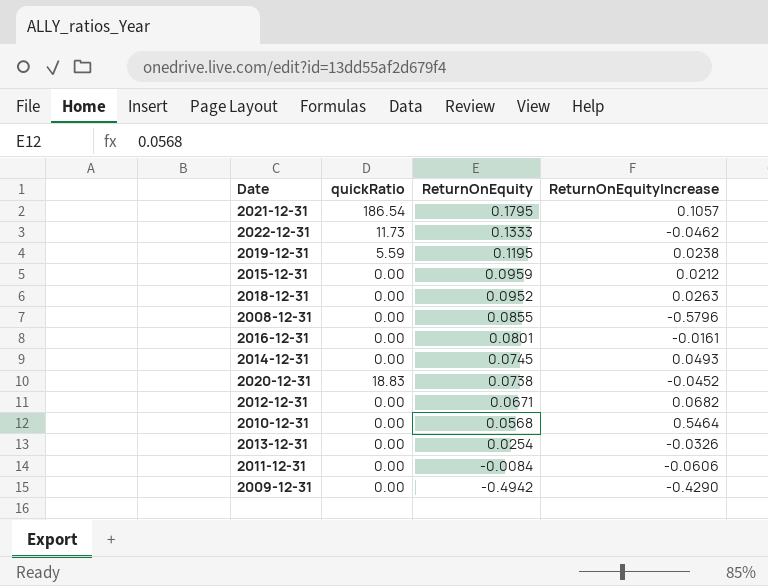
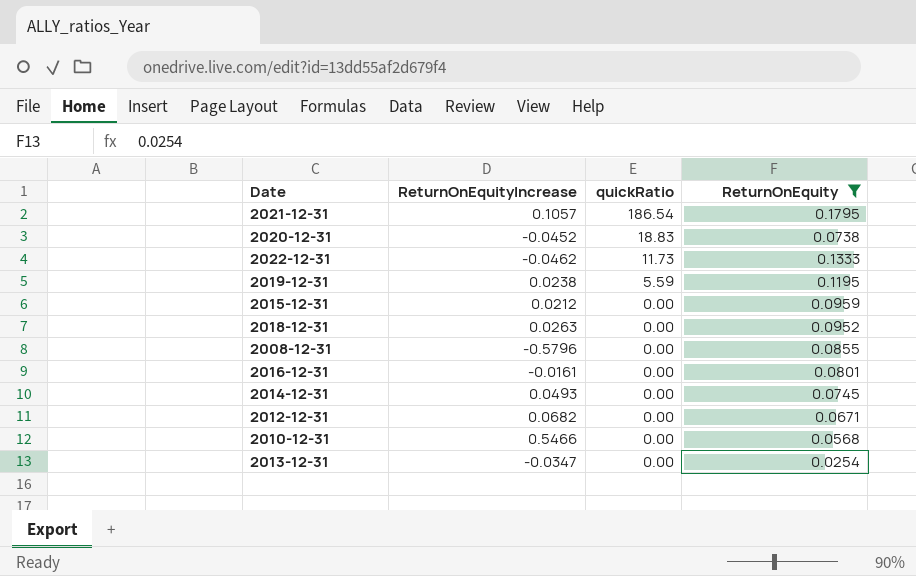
filter: none -> ReturnOnEquity >= 0.0254
row order: ReturnOnEquity descending -> quickRatio descending
column ReturnOnEquityIncrease | position: 4 -> 2
2010-12-31 | ReturnOnEquityIncrease: 0.5464 -> 0.5466
2013-12-31 | ReturnOnEquityIncrease: -0.0326 -> -0.0347

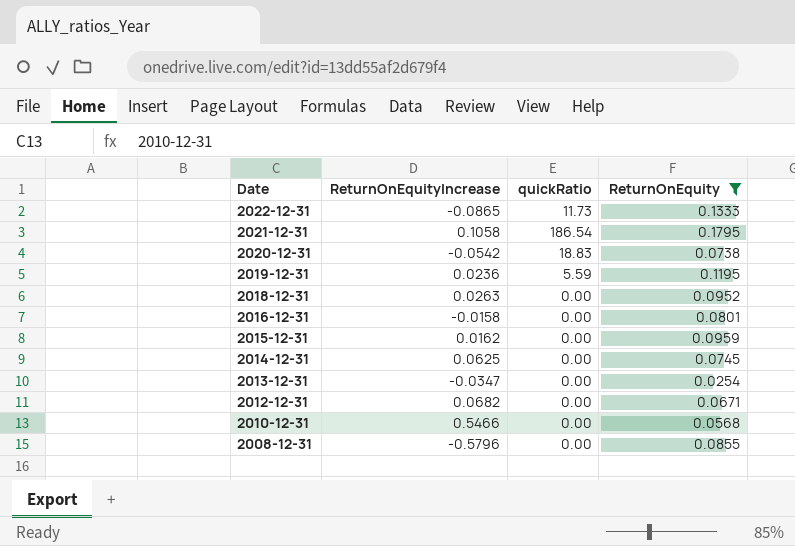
row order: quickRatio descending -> Date descending
2022-12-31 | ReturnOnEquityIncrease: -0.0462 -> -0.0865
2021-12-31 | ReturnOnEquityIncrease: 0.1057 -> 0.1058
2020-12-31 | ReturnOnEquityIncrease: -0.0452 -> -0.0542
2019-12-31 | ReturnOnEquityIncrease: 0.0238 -> 0.0236
2016-12-31 | ReturnOnEquityIncrease: -0.0161 -> -0.0158
2015-12-31 | ReturnOnEquityIncrease: 0.0212 -> 0.0162
2014-12-31 | ReturnOnEquityIncrease: 0.0493 -> 0.0625

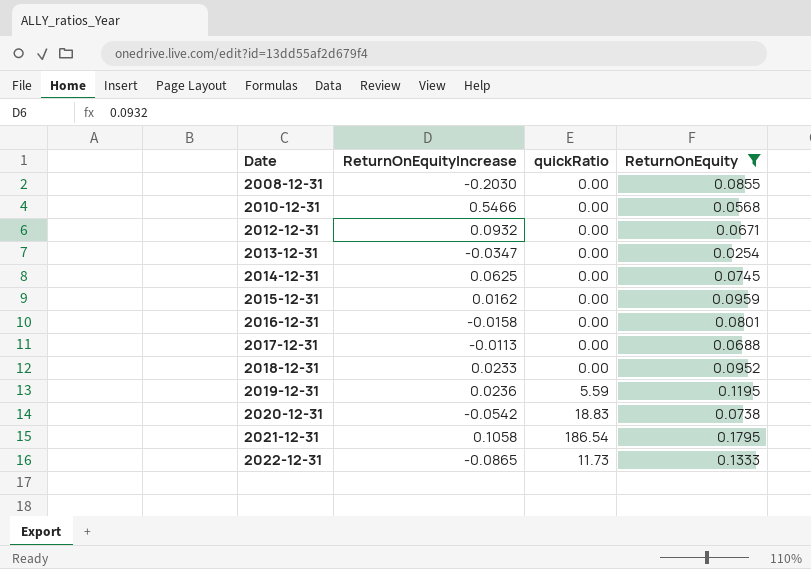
row order: Date descending -> Date ascending
2008-12-31 | ReturnOnEquityIncrease: -0.5796 -> -0.2030
2012-12-31 | ReturnOnEquityIncrease: 0.0682 -> 0.0932
row 2017-12-31: none -> -0.0113 | 0.00 | 0.0688
2018-12-31 | ReturnOnEquityIncrease: 0.0263 -> 0.0233

